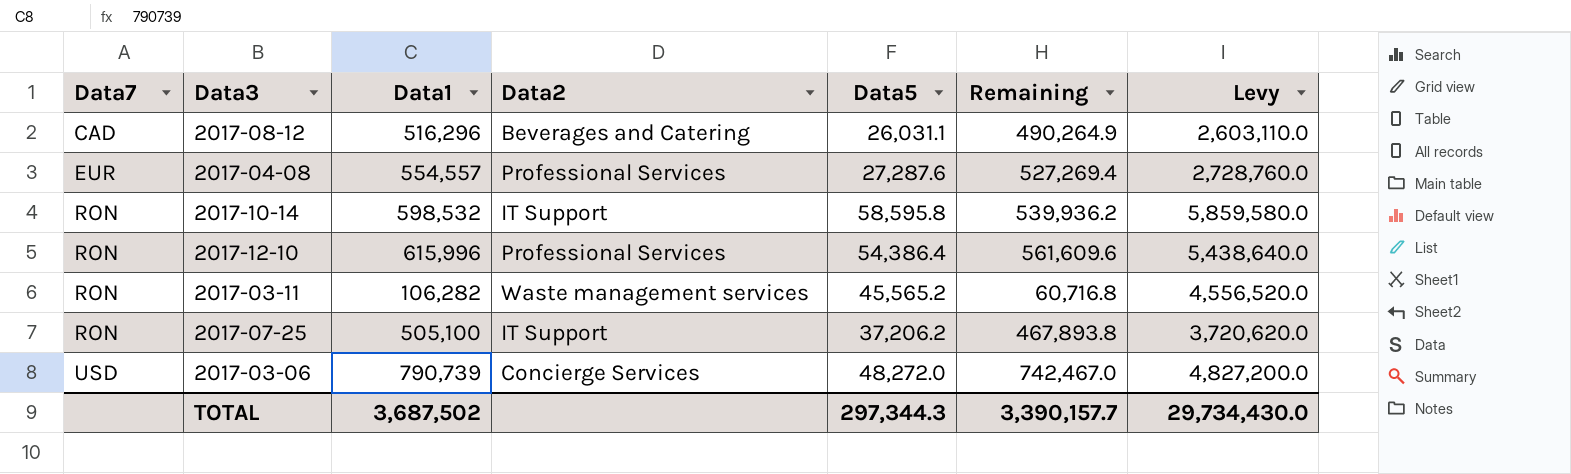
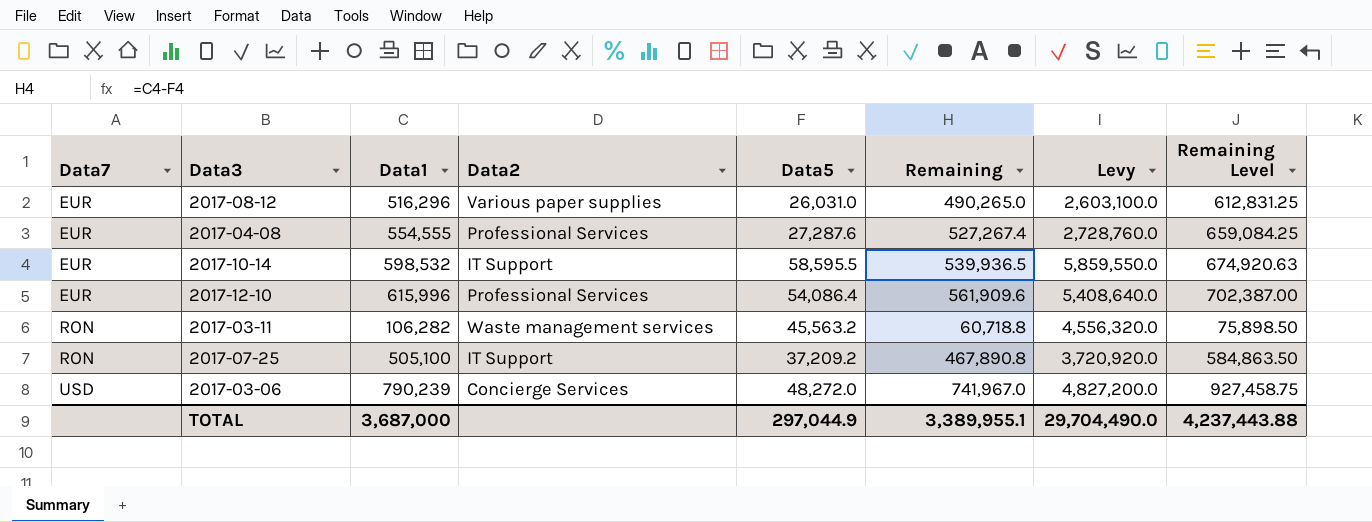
column Remaining Level | formula: none -> [Remaining] * 1.25
2017-08-12 | Data7: CAD -> EUR
2017-08-12 | Data2: Beverages and Catering -> Various paper supplies
2017-08-12 | Data5: 26,031.1 -> 26,031.0
2017-08-12 | Remaining: 490,264.9 -> 490,265.0
2017-08-12 | Levy: 2,603,110.0 -> 2,603,100.0
2017-04-08 | Data1: 554,557 -> 554,555
2017-04-08 | Remaining: 527,269.4 -> 527,267.4
2017-10-14 | Data7: RON -> EUR
2017-10-14 | Data5: 58,595.8 -> 58,595.5
2017-10-14 | Remaining: 539,936.2 -> 539,936.5
2017-10-14 | Levy: 5,859,580.0 -> 5,859,550.0
2017-12-10 | Data7: RON -> EUR
2017-12-10 | Data5: 54,386.4 -> 54,086.4
2017-12-10 | Remaining: 561,609.6 -> 561,909.6
2017-12-10 | Levy: 5,438,640.0 -> 5,408,640.0
2017-03-11 | Data5: 45,565.2 -> 45,563.2
2017-03-11 | Remaining: 60,716.8 -> 60,718.8
2017-03-11 | Levy: 4,556,520.0 -> 4,556,320.0
2017-07-25 | Data5: 37,206.2 -> 37,209.2
2017-07-25 | Remaining: 467,893.8 -> 467,890.8
2017-07-25 | Levy: 3,720,620.0 -> 3,720,920.0
2017-03-06 | Data1: 790,739 -> 790,239
2017-03-06 | Remaining: 742,467.0 -> 741,967.0
TOTAL | Data1: 3,687,502 -> 3,687,000
TOTAL | Data5: 297,344.3 -> 297,044.9
TOTAL | Remaining: 3,390,157.7 -> 3,389,955.1
TOTAL | Levy: 29,734,430.0 -> 29,704,490.0

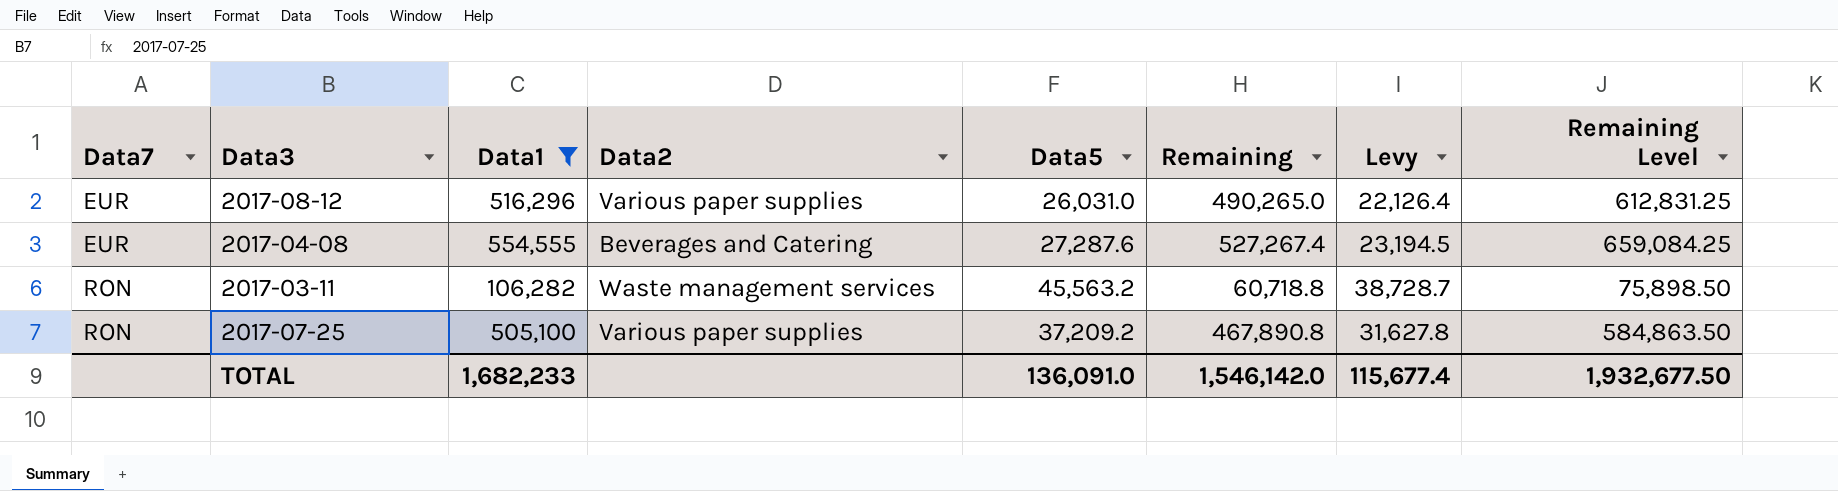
filter: none -> Data1 <= 554,555
column Levy | formula: [Data5] * 100 -> [Data5] * 0.85
2017-04-08 | Data2: Professional Services -> Beverages and Catering
2017-07-25 | Data2: IT Support -> Various paper supplies
TOTAL | Data1: 3,687,000 -> 1,682,233
TOTAL | Data5: 297,044.9 -> 136,091.0
TOTAL | Remaining: 3,389,955.1 -> 1,546,142.0
TOTAL | Levy: 29,704,490.0 -> 115,677.4
TOTAL | Remaining Level: 4,237,443.88 -> 1,932,677.50

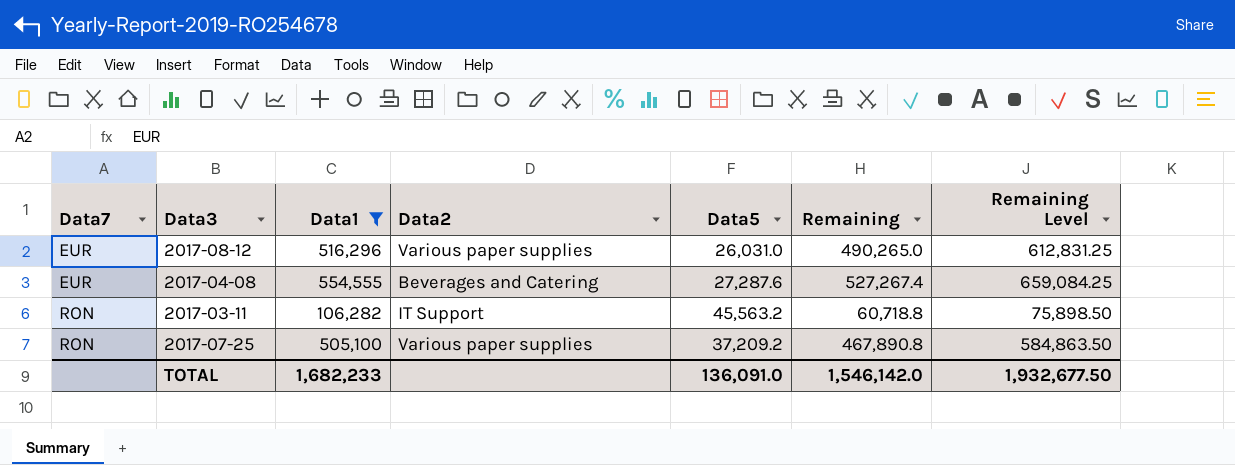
column Levy | formula: [Data5] * 0.85 -> none
2017-03-11 | Data2: Waste management services -> IT Support

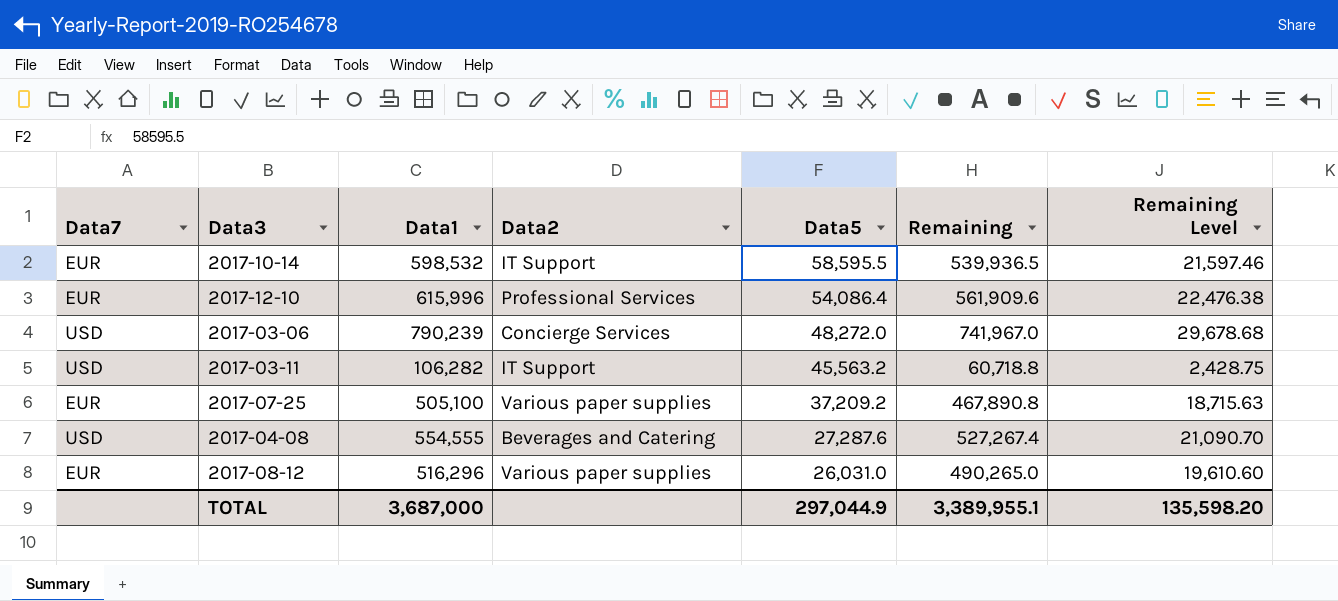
filter: Data1 <= 554,555 -> none
row order: Data7 ascending -> Data5 descending
column Remaining Level | formula: [Remaining] * 1.25 -> [Remaining] * 0.04
2017-03-11 | Data7: RON -> USD
2017-07-25 | Data7: RON -> EUR
2017-04-08 | Data7: EUR -> USD
TOTAL | Data1: 1,682,233 -> 3,687,000
TOTAL | Data5: 136,091.0 -> 297,044.9
TOTAL | Remaining: 1,546,142.0 -> 3,389,955.1
TOTAL | Remaining Level: 1,932,677.50 -> 135,598.20

